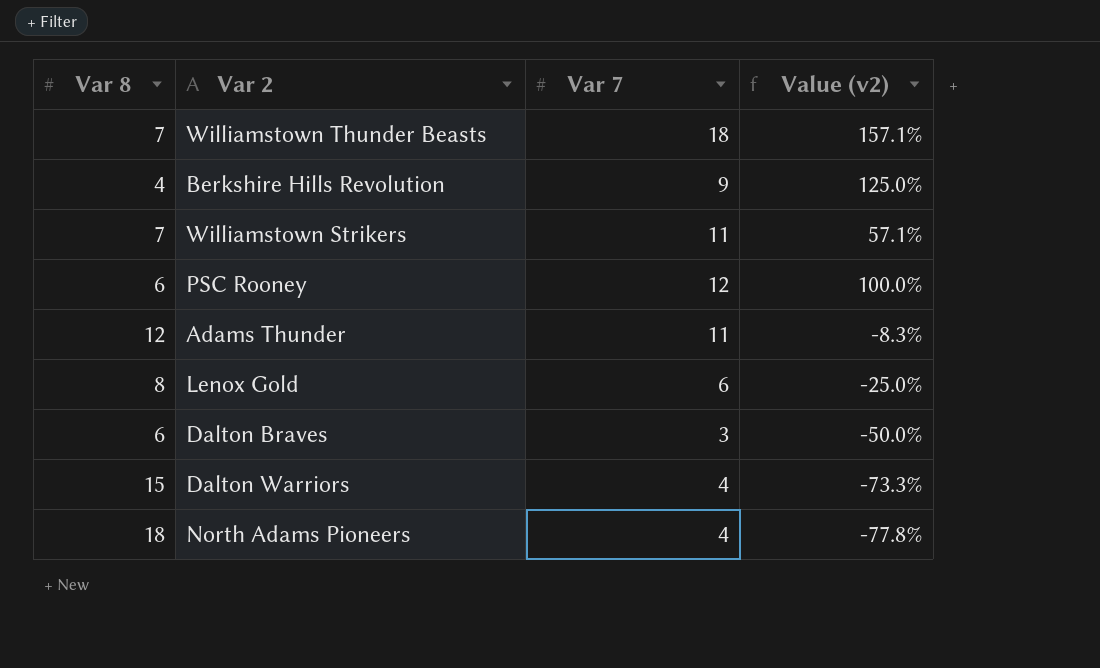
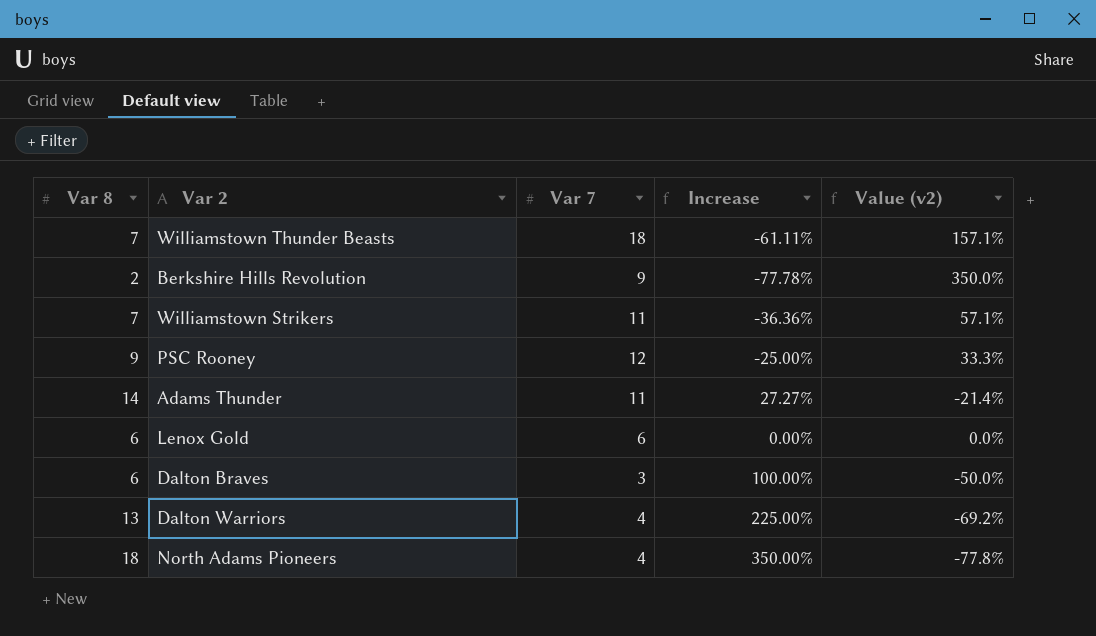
column Increase | formula: none -> ([Var 8] - [Var 7]) / [Var 7]
Berkshire Hills Revolution | Var 8: 4 -> 2
Berkshire Hills Revolution | Value (v2): 125.0% -> 350.0%
PSC Rooney | Var 8: 6 -> 9
PSC Rooney | Value (v2): 100.0% -> 33.3%
Adams Thunder | Var 8: 12 -> 14
Adams Thunder | Value (v2): -8.3% -> -21.4%
Lenox Gold | Var 8: 8 -> 6
Lenox Gold | Value (v2): -25.0% -> 0.0%
Dalton Warriors | Var 8: 15 -> 13
Dalton Warriors | Value (v2): -73.3% -> -69.2%

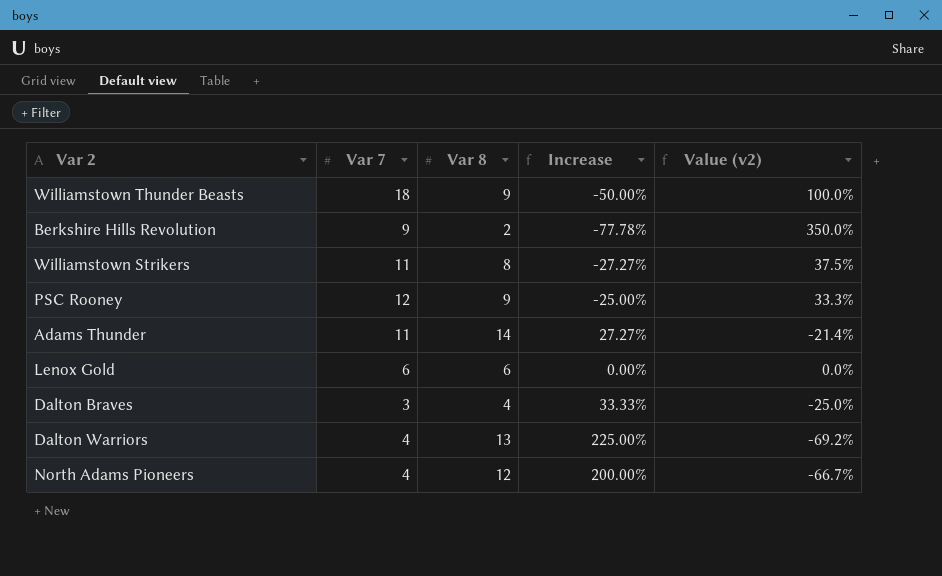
column Var 8 | position: 1 -> 3
Williamstown Thunder Beasts | Var 8: 7 -> 9
Williamstown Thunder Beasts | Increase: -61.11% -> -50.00%
Williamstown Thunder Beasts | Value (v2): 157.1% -> 100.0%
Williamstown Strikers | Var 8: 7 -> 8
Williamstown Strikers | Increase: -36.36% -> -27.27%
Williamstown Strikers | Value (v2): 57.1% -> 37.5%
Dalton Braves | Var 8: 6 -> 4
Dalton Braves | Increase: 100.00% -> 33.33%
Dalton Braves | Value (v2): -50.0% -> -25.0%
North Adams Pioneers | Var 8: 18 -> 12
North Adams Pioneers | Increase: 350.00% -> 200.00%
North Adams Pioneers | Value (v2): -77.8% -> -66.7%

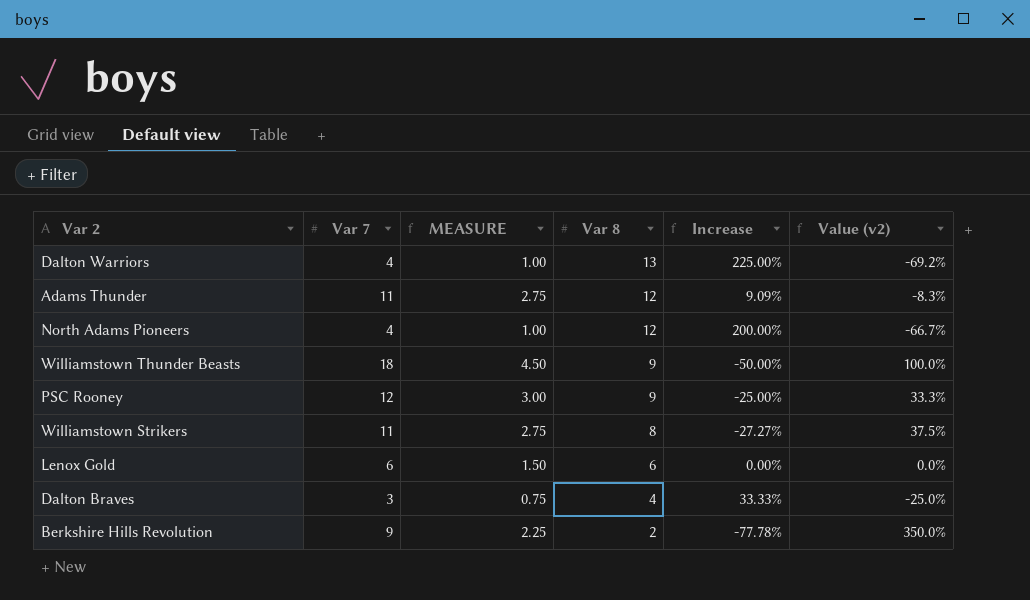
row order: none -> Var 8 descending
column MEASURE | formula: none -> [Var 7] * 0.25
Adams Thunder | Var 8: 14 -> 12
Adams Thunder | Increase: 27.27% -> 9.09%
Adams Thunder | Value (v2): -21.4% -> -8.3%

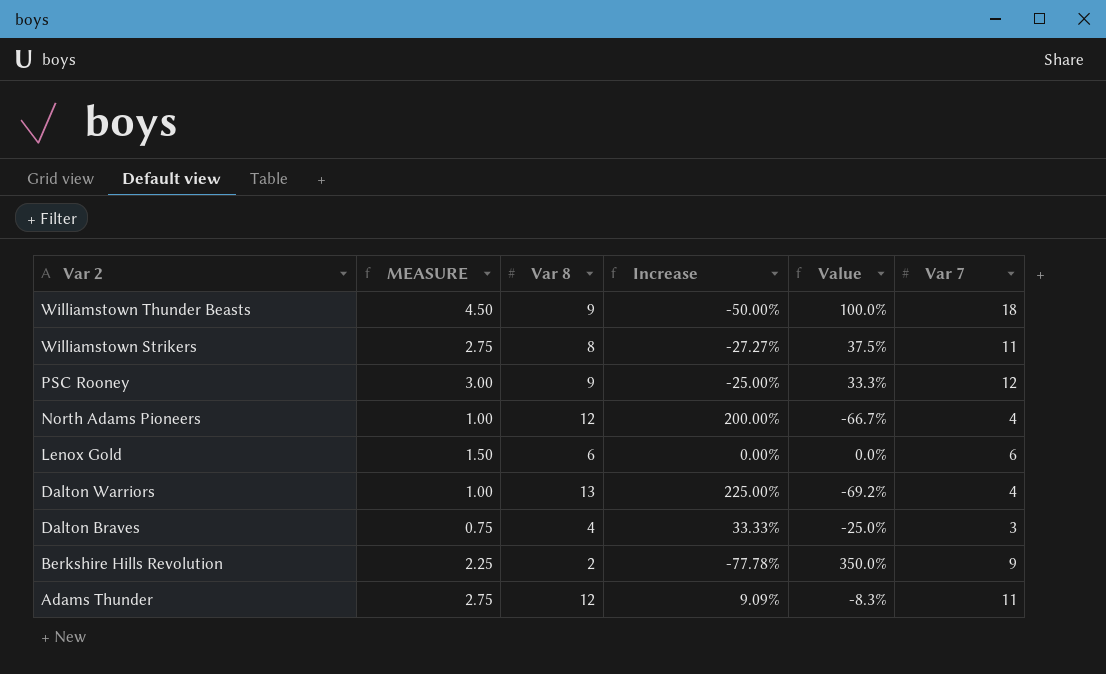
row order: Var 8 descending -> Var 2 descending
column name: Value (v2) -> Value
column Var 7 | position: 2 -> 6

